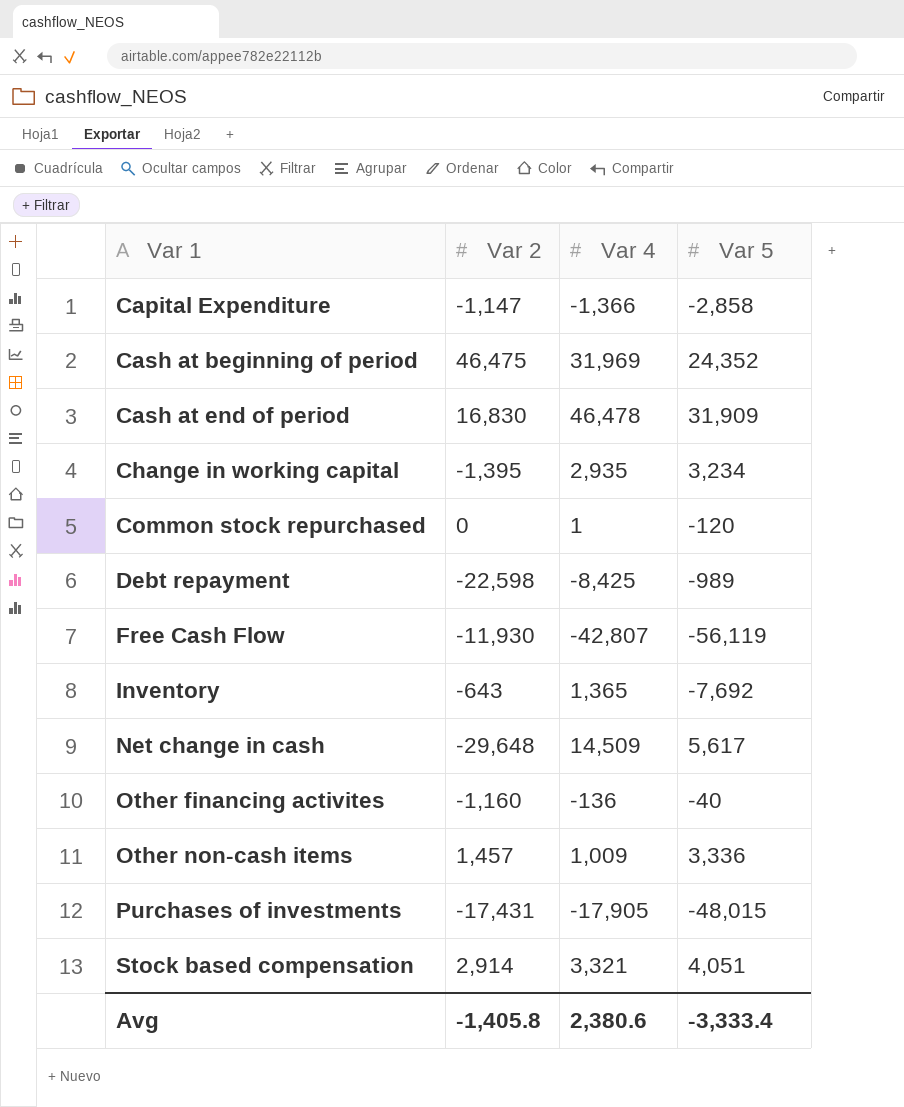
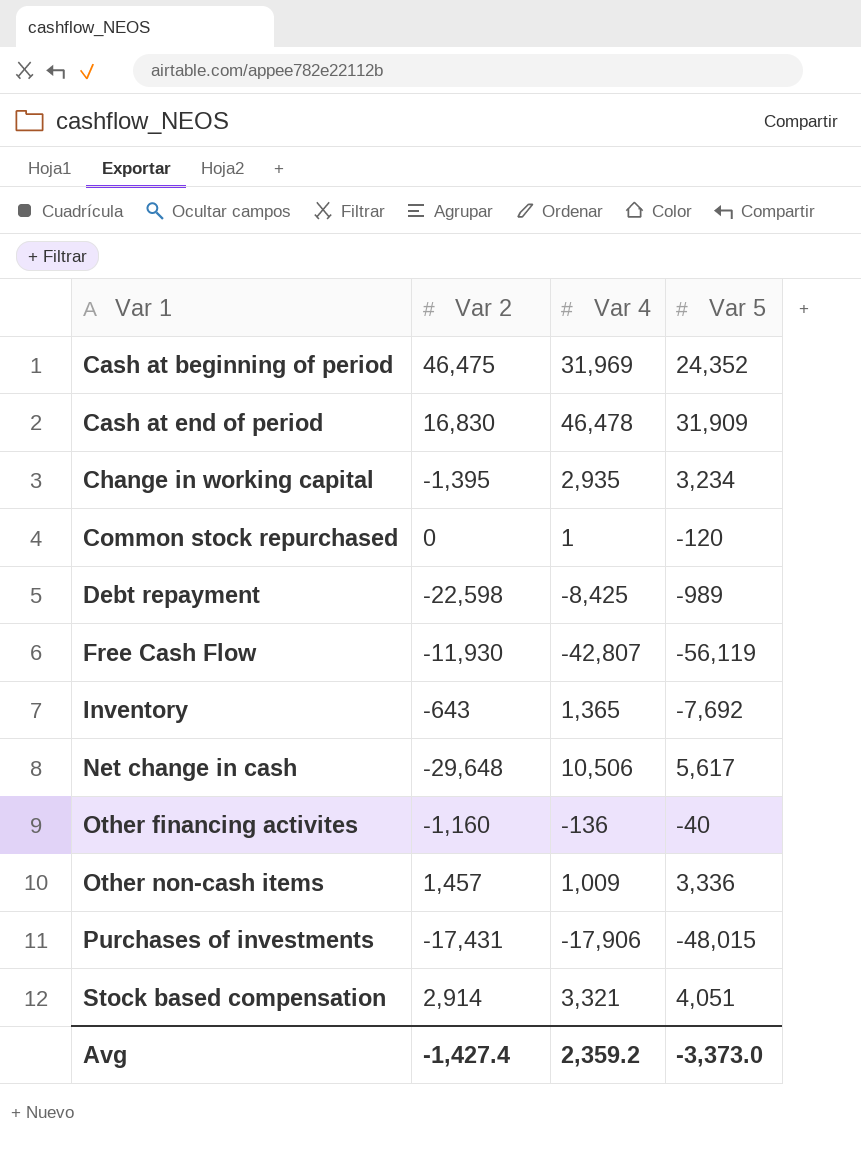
row Capital Expenditure: -1,147 | -1,366 | -2,858 -> none
Net change in cash | Var 4: 14,509 -> 10,506
Purchases of investments | Var 4: -17,905 -> -17,906
Avg | Var 2: -1,405.8 -> -1,427.4
Avg | Var 4: 2,380.6 -> 2,359.2
Avg | Var 5: -3,333.4 -> -3,373.0

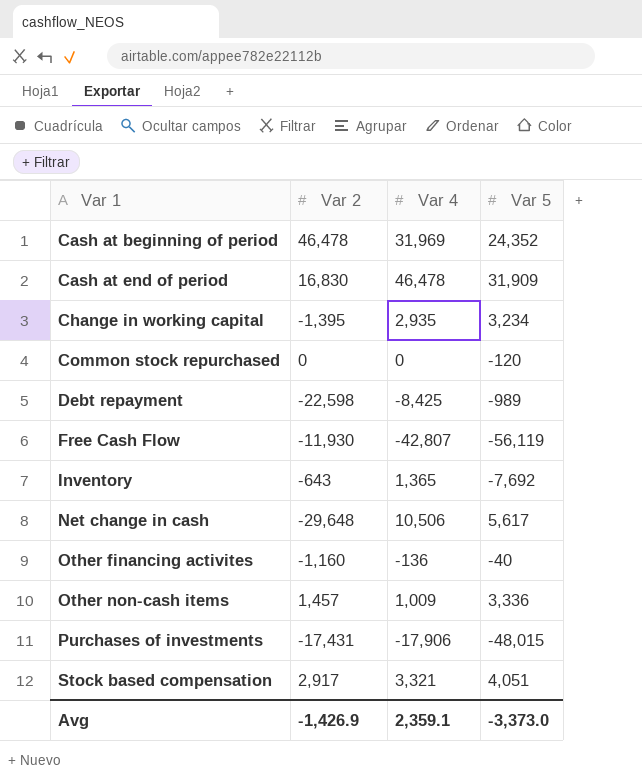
Cash at beginning of period | Var 2: 46,475 -> 46,478
Common stock repurchased | Var 4: 1 -> 0
Stock based compensation | Var 2: 2,914 -> 2,917
Avg | Var 2: -1,427.4 -> -1,426.9
Avg | Var 4: 2,359.2 -> 2,359.1

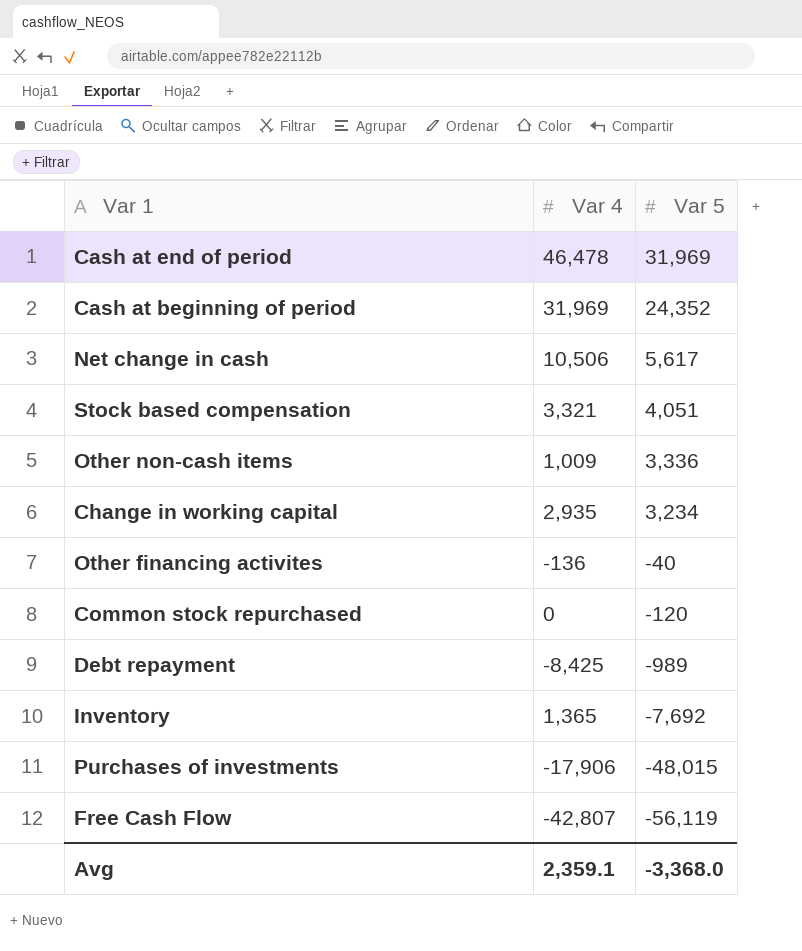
row order: Var 1 ascending -> Var 5 descending
column Var 2 | position: 2 -> none
Cash at end of period | Var 5: 31,909 -> 31,969
Avg | Var 5: -3,373.0 -> -3,368.0

